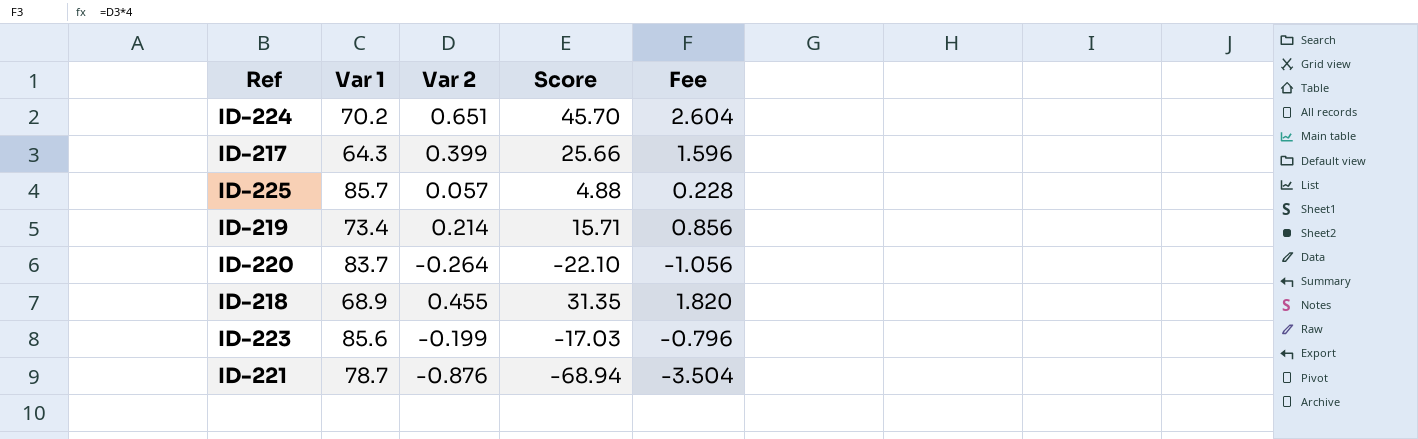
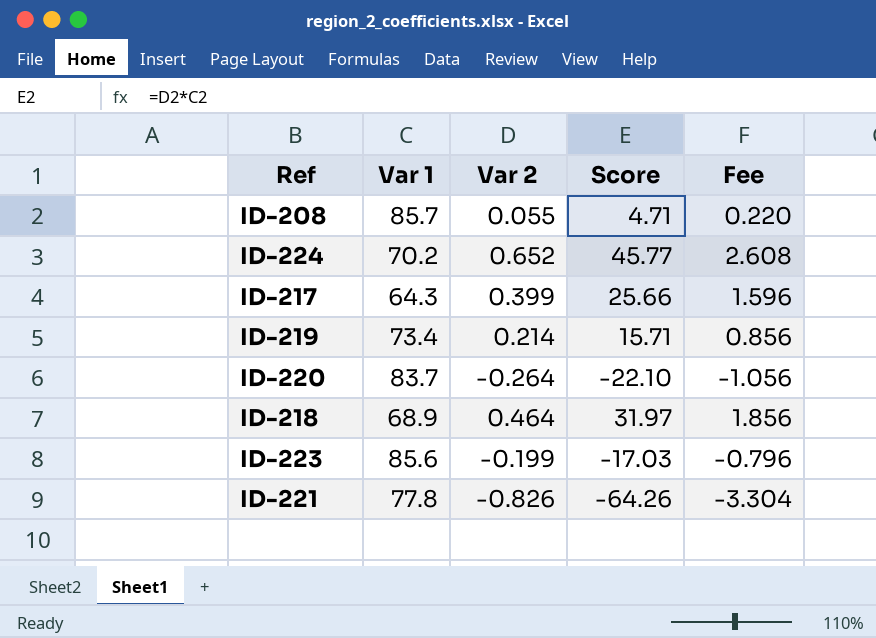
row ID-225: 85.7 | 0.057 | 4.88 | 0.228 -> none
row ID-208: none -> 85.7 | 0.055 | 4.71 | 0.220
ID-224 | Var 2: 0.651 -> 0.652
ID-224 | Score: 45.70 -> 45.77
ID-224 | Fee: 2.604 -> 2.608
ID-218 | Var 2: 0.455 -> 0.464
ID-218 | Score: 31.35 -> 31.97
ID-218 | Fee: 1.820 -> 1.856
ID-221 | Var 1: 78.7 -> 77.8
ID-221 | Var 2: -0.876 -> -0.826
ID-221 | Score: -68.94 -> -64.26
ID-221 | Fee: -3.504 -> -3.304

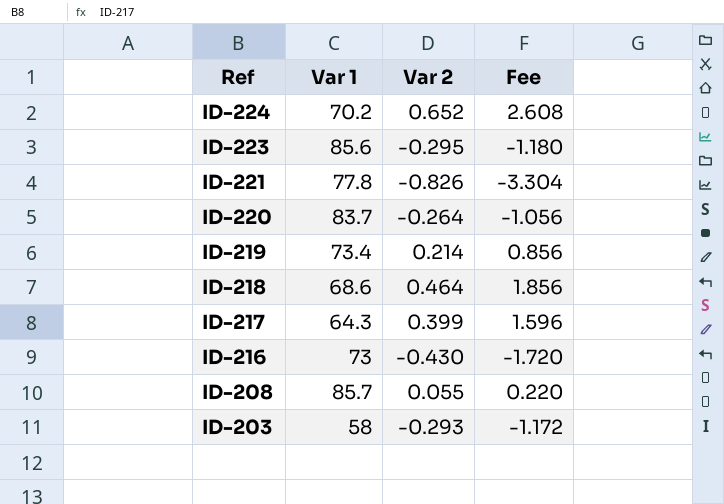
row order: none -> Ref descending
column Score | formula: [Var 1] * [Var 2] -> none
ID-223 | Var 2: -0.199 -> -0.295
ID-223 | Fee: -0.796 -> -1.180
ID-218 | Var 1: 68.9 -> 68.6
row ID-216: none -> 73 | -0.430 | -1.720
row ID-203: none -> 58 | -0.293 | -1.172

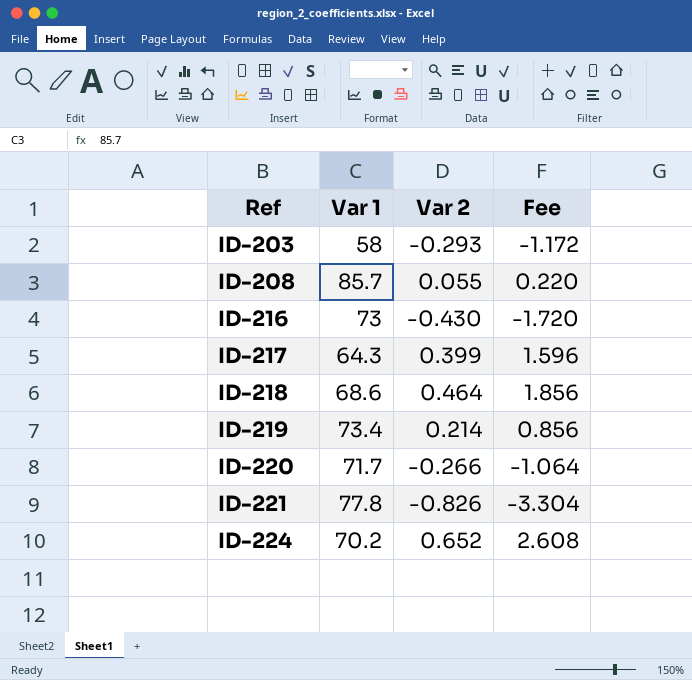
row order: Ref descending -> Ref ascending
row ID-223: 85.6 | -0.295 | -1.180 -> none
ID-220 | Var 1: 83.7 -> 71.7
ID-220 | Var 2: -0.264 -> -0.266
ID-220 | Fee: -1.056 -> -1.064

